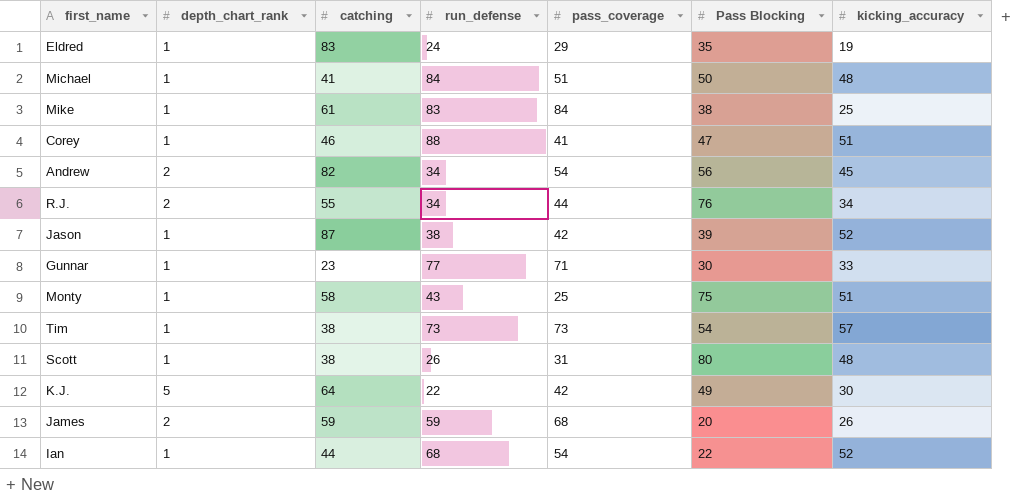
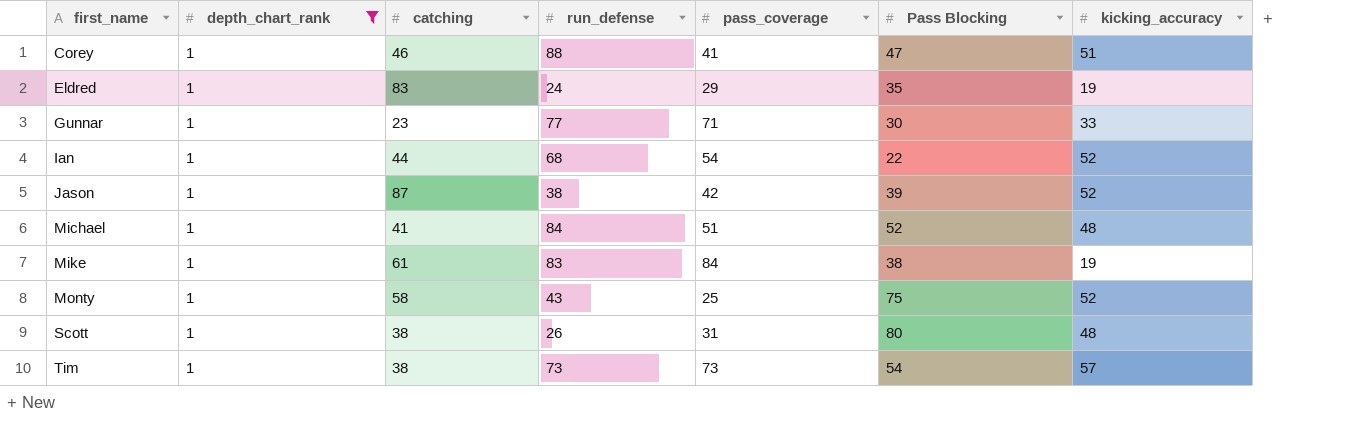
filter: none -> depth_chart_rank = 1
row order: none -> first_name ascending
Michael | Pass Blocking: 50 -> 52
Mike | kicking_accuracy: 25 -> 19
Monty | kicking_accuracy: 51 -> 52

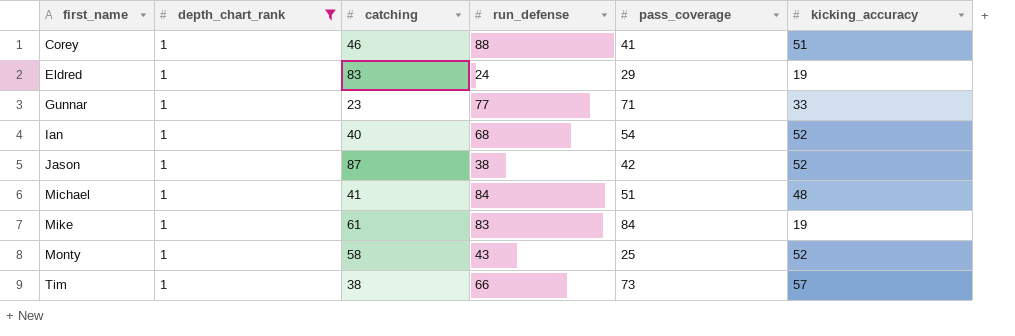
column Pass Blocking | position: 6 -> none
row Scott: 1 | 38 | 26 | 31 | 80 | 48 -> none
Ian | catching: 44 -> 40
Tim | run_defense: 73 -> 66

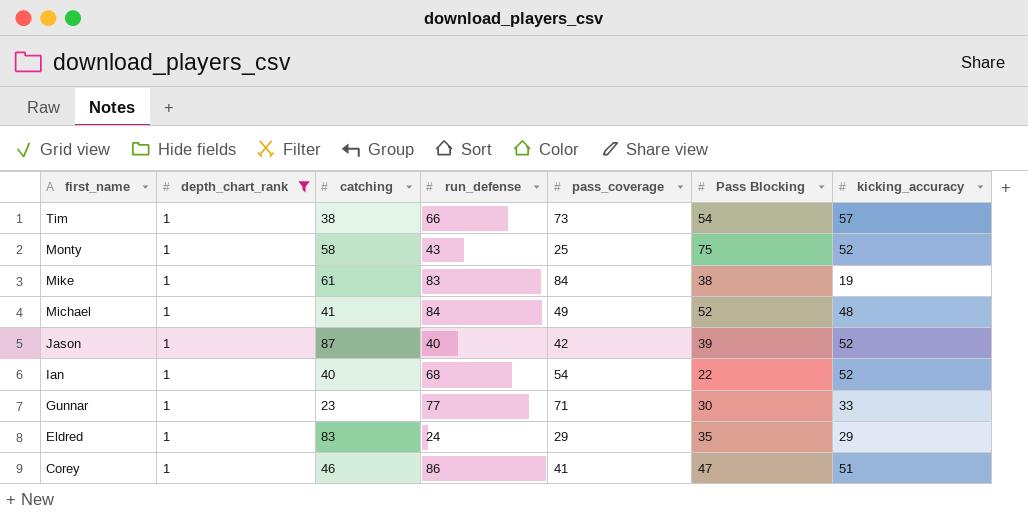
row order: first_name ascending -> first_name descending
column Pass Blocking | position: none -> 6
Michael | pass_coverage: 51 -> 49
Jason | run_defense: 38 -> 40
Eldred | kicking_accuracy: 19 -> 29
Corey | run_defense: 88 -> 86

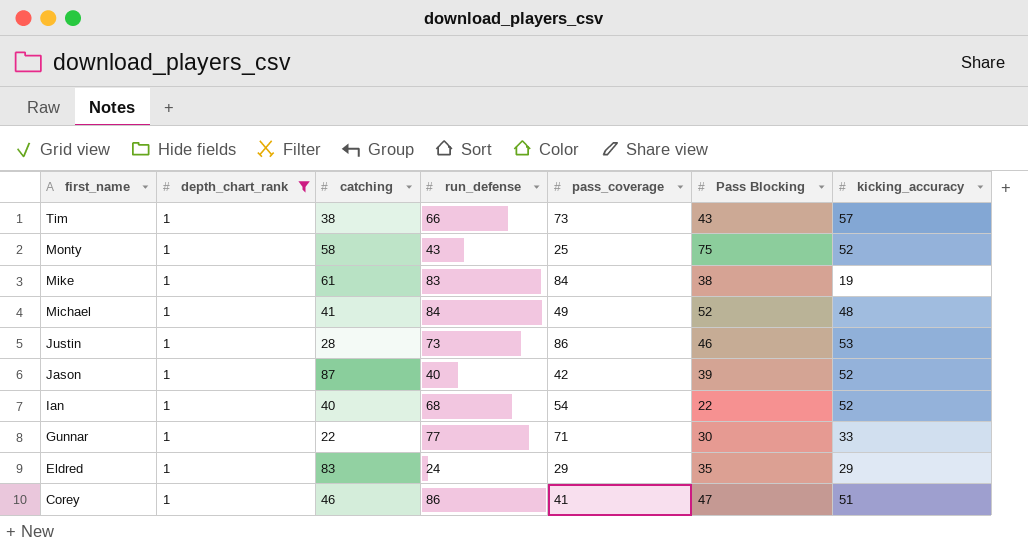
Tim | Pass Blocking: 54 -> 43
row Justin: none -> 1 | 28 | 73 | 86 | 46 | 53
Gunnar | catching: 23 -> 22

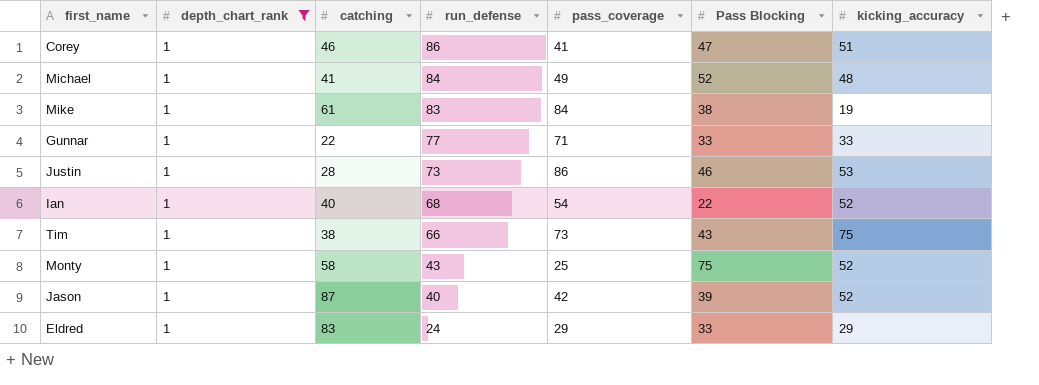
row order: first_name descending -> run_defense descending
Gunnar | Pass Blocking: 30 -> 33
Tim | kicking_accuracy: 57 -> 75
Eldred | Pass Blocking: 35 -> 33

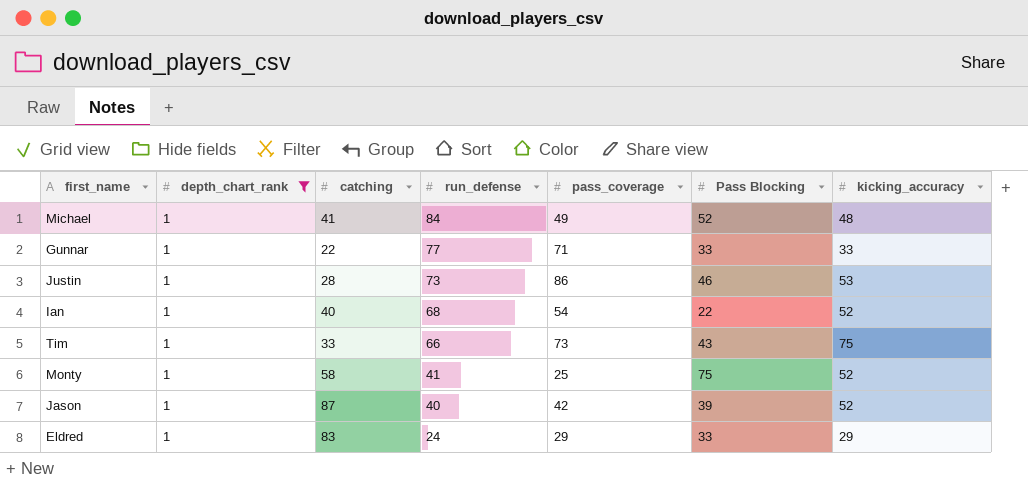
row Corey: 1 | 46 | 86 | 41 | 47 | 51 -> none
row Mike: 1 | 61 | 83 | 84 | 38 | 19 -> none
Tim | catching: 38 -> 33
Monty | run_defense: 43 -> 41

